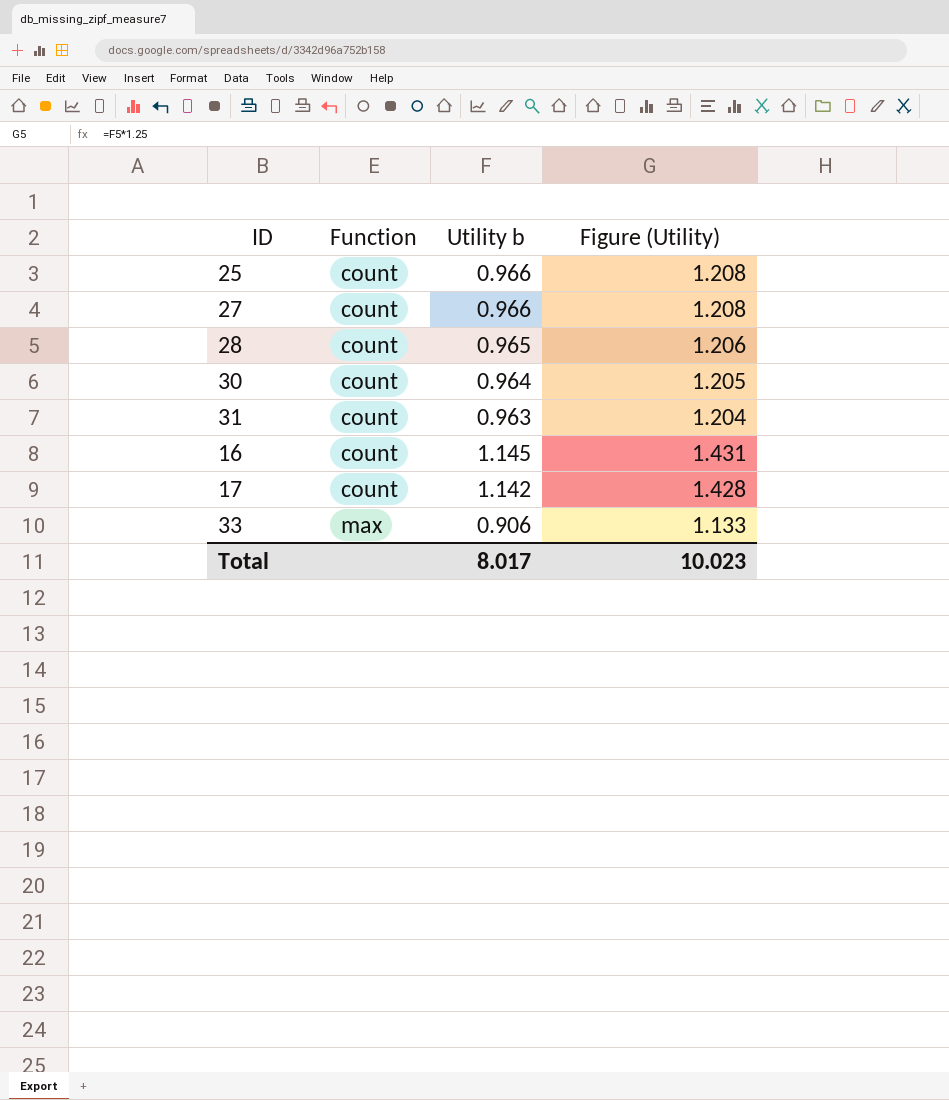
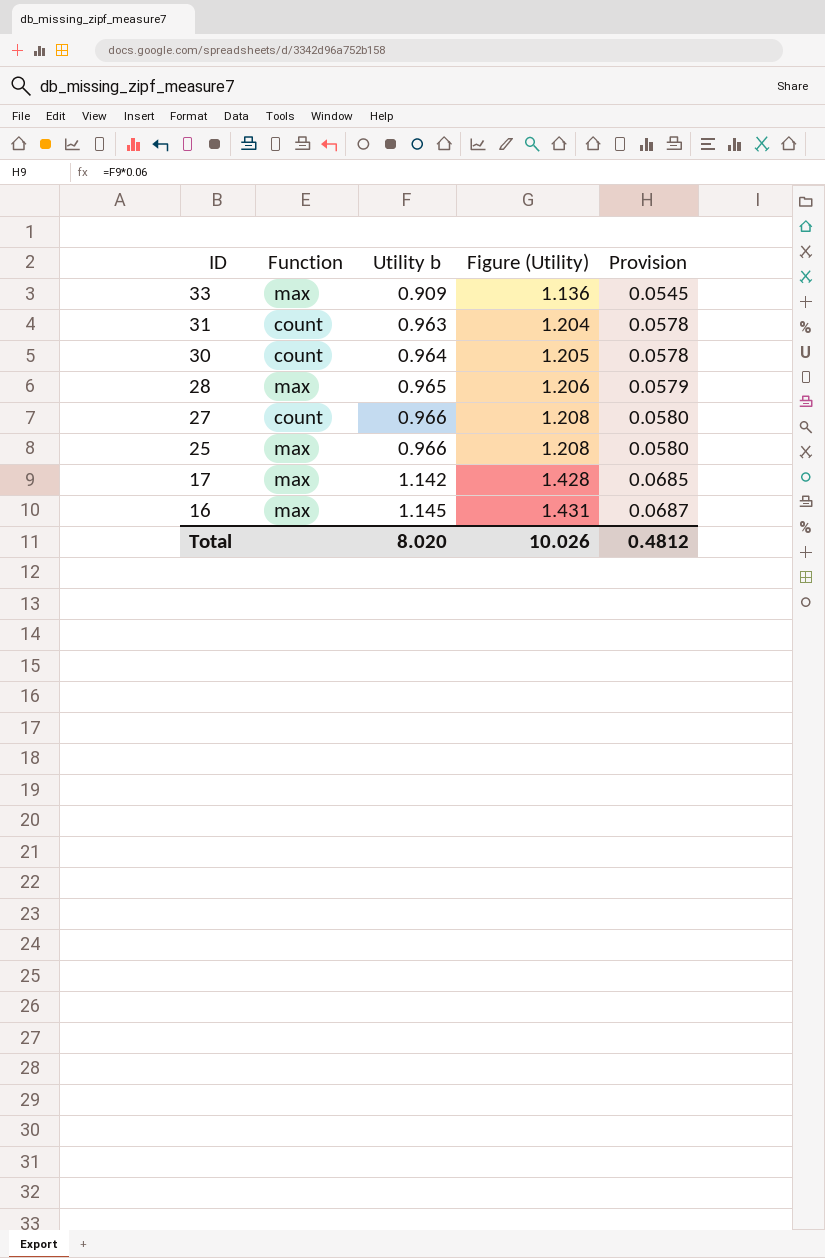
row order: Function ascending -> ID descending
column Provision | formula: none -> [Utility b] * 0.06
33 | Utility b: 0.906 -> 0.909
33 | Figure (Utility): 1.133 -> 1.136
28 | Function: count -> max
25 | Function: count -> max
17 | Function: count -> max
16 | Function: count -> max
Total | Utility b: 8.017 -> 8.020
Total | Figure (Utility): 10.023 -> 10.026

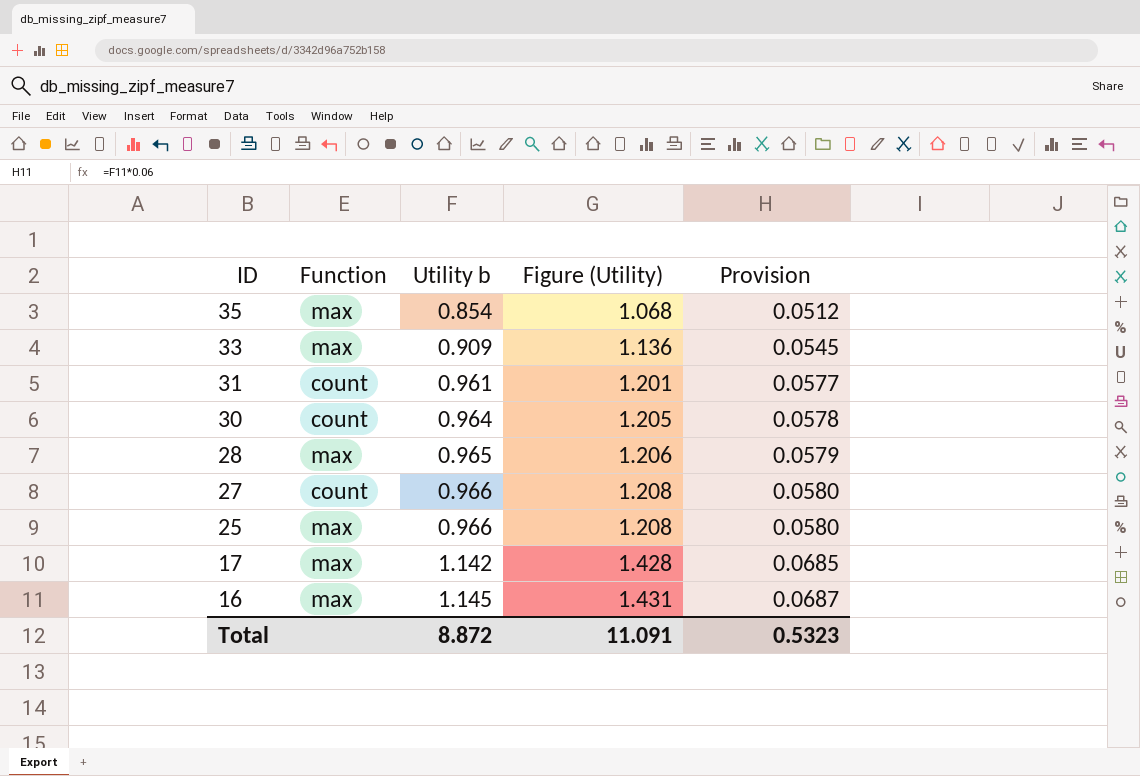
row 35: none -> max | 0.854 | 1.068 | 0.0512
31 | Utility b: 0.963 -> 0.961
31 | Figure (Utility): 1.204 -> 1.201
31 | Provision: 0.0578 -> 0.0577
Total | Utility b: 8.020 -> 8.872
Total | Figure (Utility): 10.026 -> 11.091
Total | Provision: 0.4812 -> 0.5323

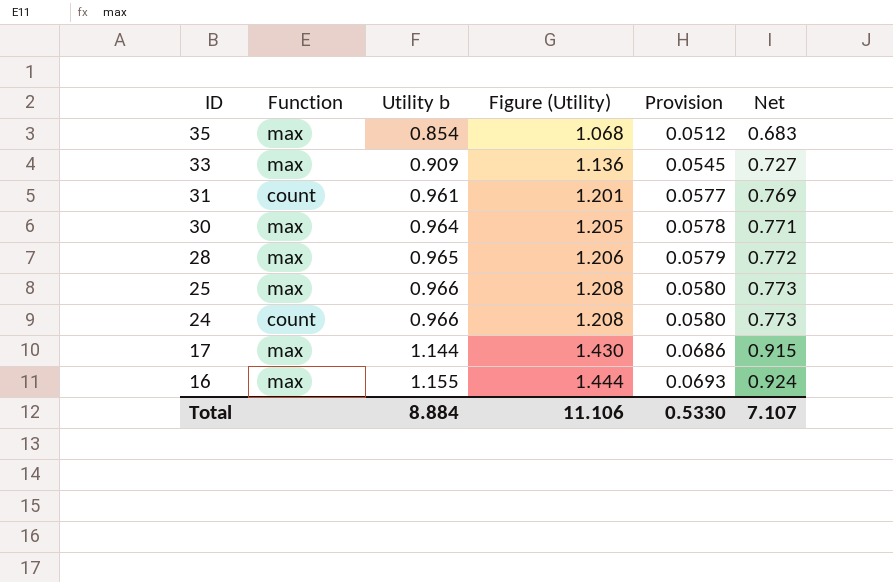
column Net | formula: none -> [Utility b] * 0.8
row 27: count | 0.966 | 1.208 | 0.0580 -> none
30 | Function: count -> max
row 24: none -> count | 0.966 | 1.208 | 0.0580 | 0.773
17 | Utility b: 1.142 -> 1.144
17 | Figure (Utility): 1.428 -> 1.430
17 | Provision: 0.0685 -> 0.0686
16 | Utility b: 1.145 -> 1.155
16 | Figure (Utility): 1.431 -> 1.444
16 | Provision: 0.0687 -> 0.0693
Total | Utility b: 8.872 -> 8.884
Total | Figure (Utility): 11.091 -> 11.106
Total | Provision: 0.5323 -> 0.5330

